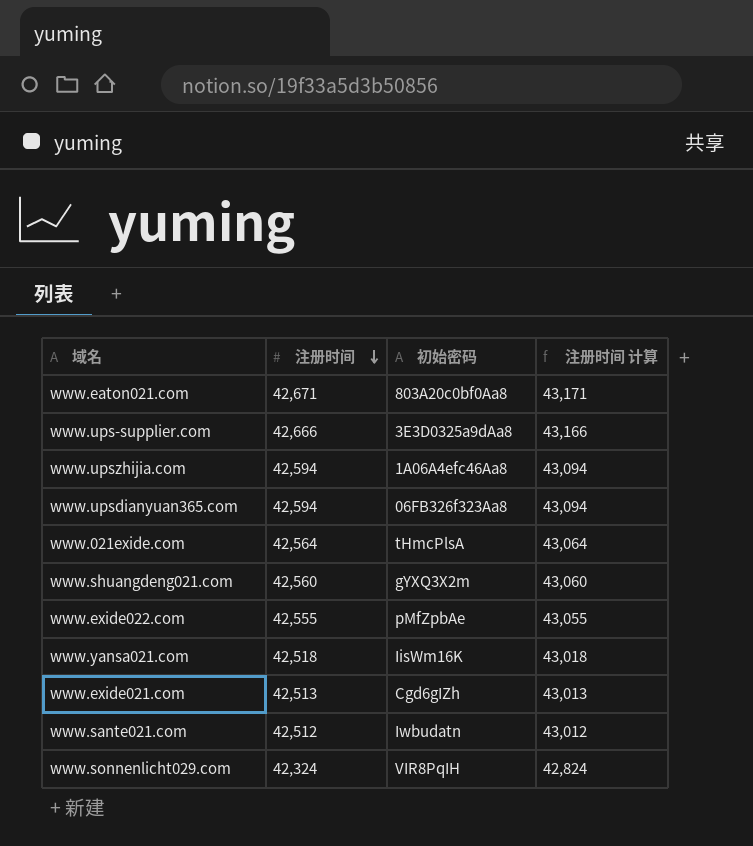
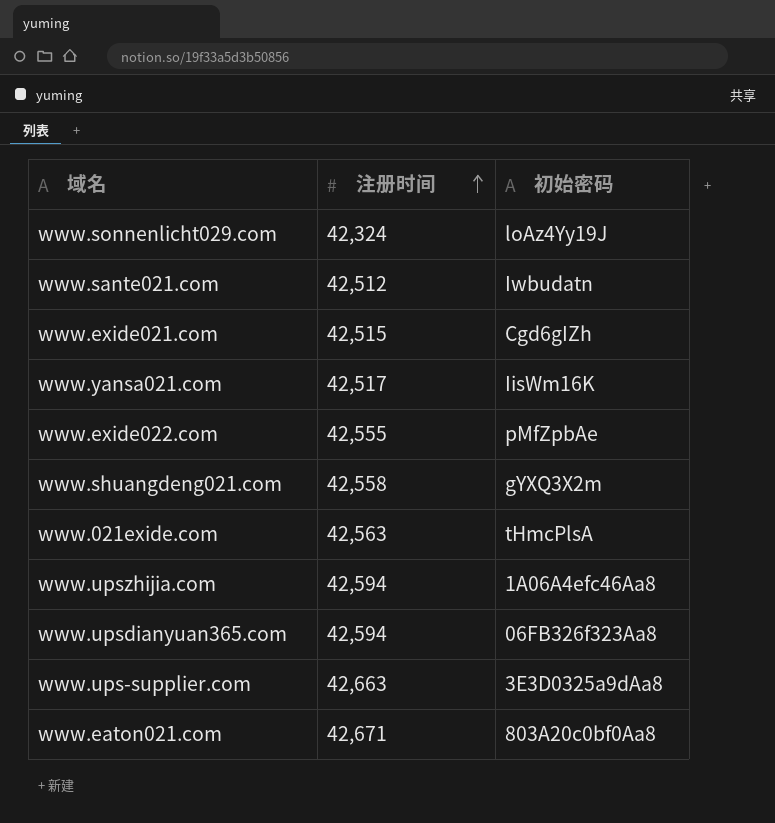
row order: 注册时间 descending -> 注册时间 ascending
column 注册时间 计算 | formula: [注册时间] + 500 -> none
www.sonnenlicht029.com | 初始密码: VIR8PqIH -> loAz4Yy19J
www.exide021.com | 注册时间: 42,513 -> 42,515
www.yansa021.com | 注册时间: 42,518 -> 42,517
www.shuangdeng021.com | 注册时间: 42,560 -> 42,558
www.021exide.com | 注册时间: 42,564 -> 42,563
www.ups-supplier.com | 注册时间: 42,666 -> 42,663

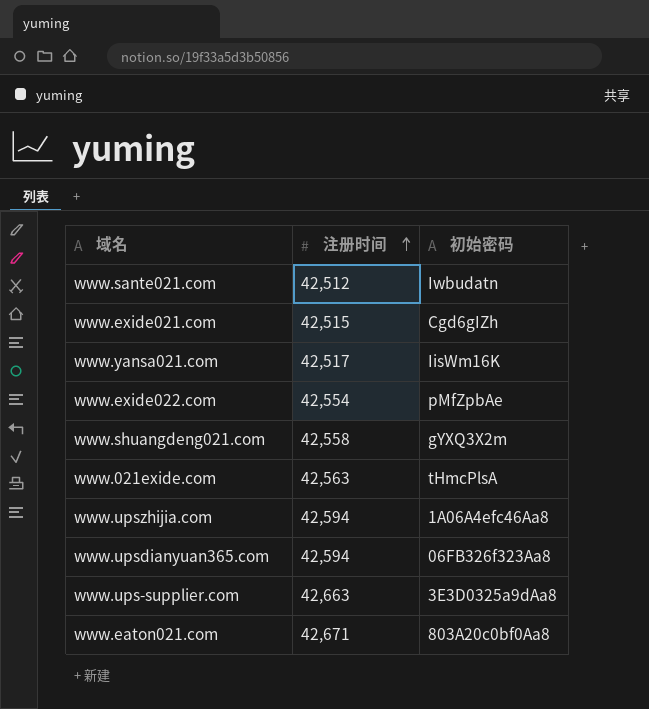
row www.sonnenlicht029.com: 42,324 | loAz4Yy19J -> none
www.exide022.com | 注册时间: 42,555 -> 42,554

